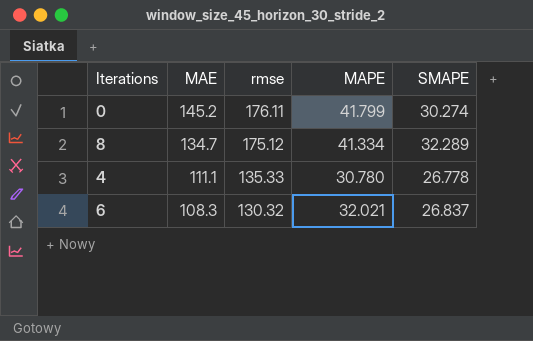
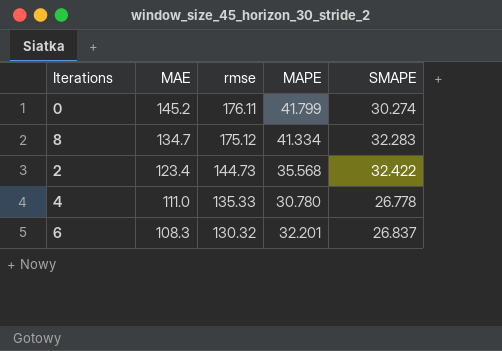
8 | SMAPE: 32.289 -> 32.283
row 2: none -> 123.4 | 144.73 | 35.568 | 32.422
4 | MAE: 111.1 -> 111.0
6 | MAPE: 32.021 -> 32.201

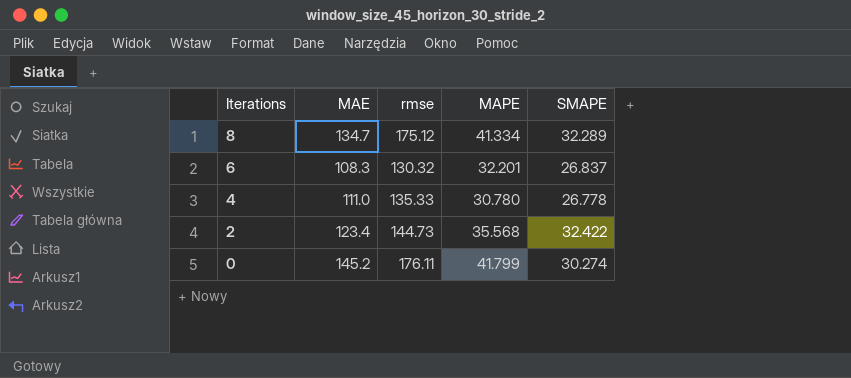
row order: MAE descending -> Iterations descending
8 | SMAPE: 32.283 -> 32.289

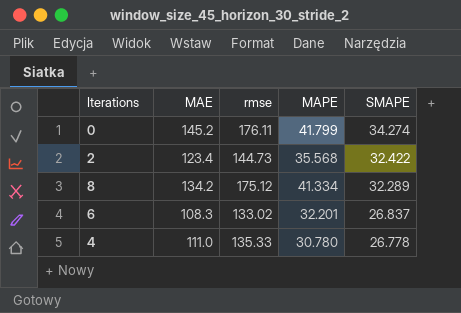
row order: Iterations descending -> SMAPE descending
0 | SMAPE: 30.274 -> 34.274
8 | MAE: 134.7 -> 134.2
6 | rmse: 130.32 -> 133.02

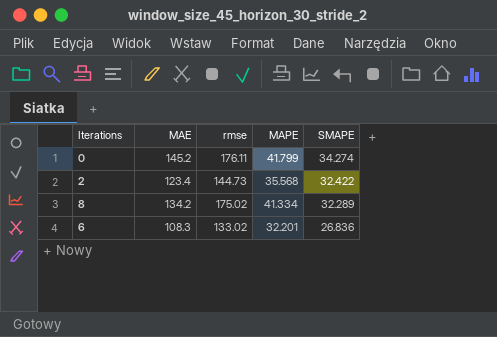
row 4: 111.0 | 135.33 | 30.780 | 26.778 -> none
8 | rmse: 175.12 -> 175.02
6 | SMAPE: 26.837 -> 26.836

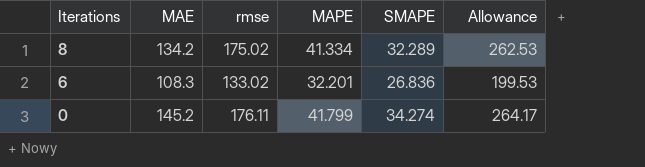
row order: SMAPE descending -> Iterations descending
column Allowance | formula: none -> [rmse] * 1.5
row 2: 123.4 | 144.73 | 35.568 | 32.422 -> none

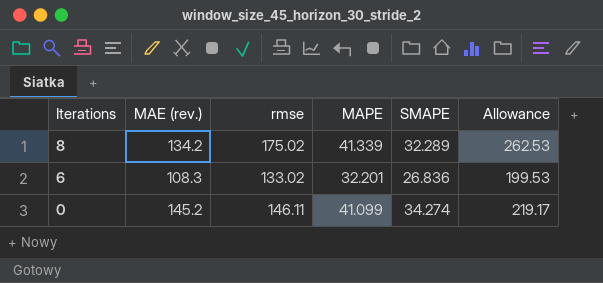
column name: MAE -> MAE (rev.)
8 | MAPE: 41.334 -> 41.339
0 | rmse: 176.11 -> 146.11
0 | MAPE: 41.799 -> 41.099
0 | Allowance: 264.17 -> 219.17

